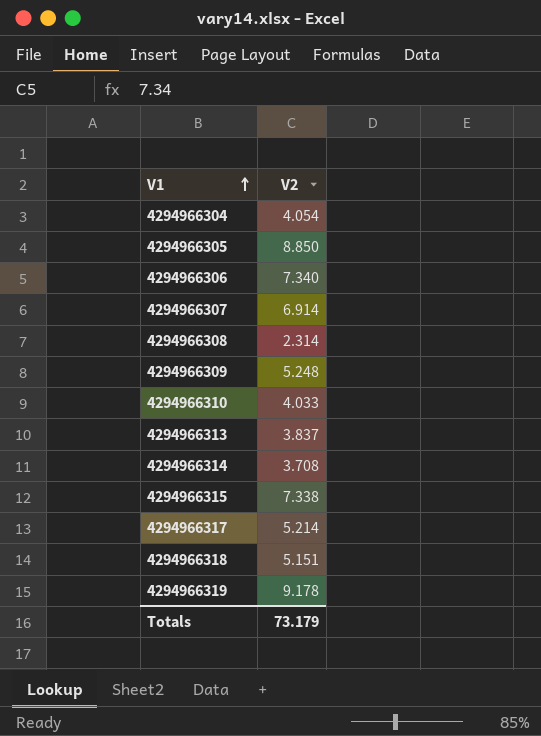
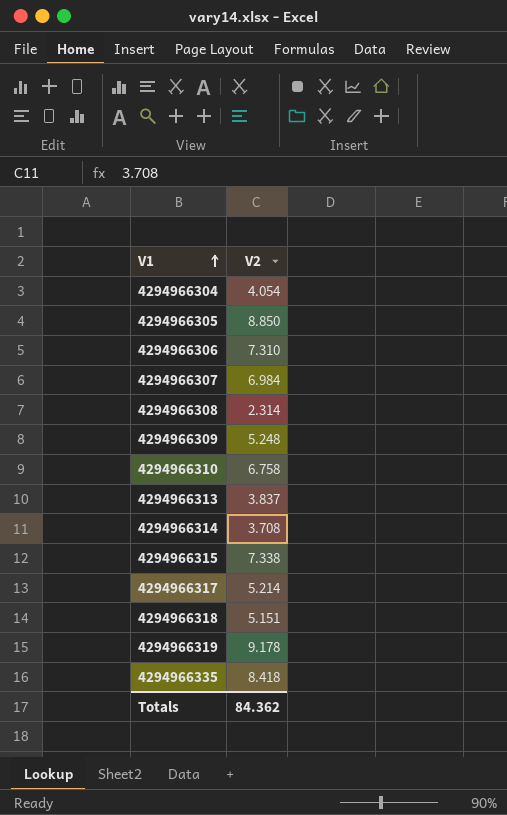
4294966306 | V2: 7.340 -> 7.310
4294966307 | V2: 6.914 -> 6.984
4294966310 | V2: 4.033 -> 6.758
row 4294966335: none -> 8.418
Totals | V2: 73.179 -> 84.362

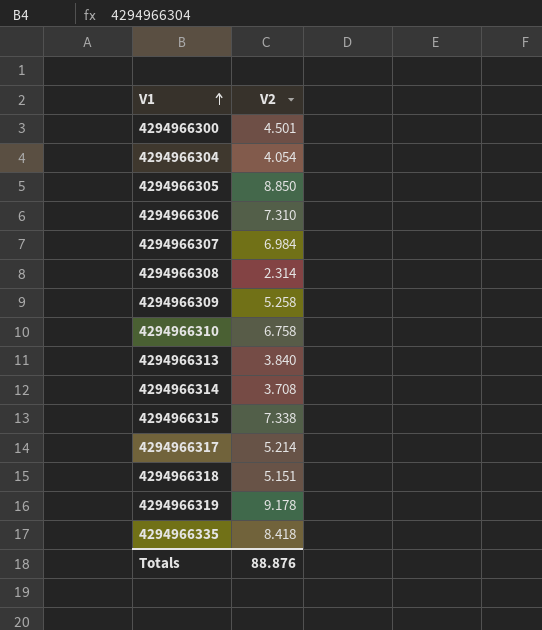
row 4294966300: none -> 4.501
4294966309 | V2: 5.248 -> 5.258
4294966313 | V2: 3.837 -> 3.840
Totals | V2: 84.362 -> 88.876

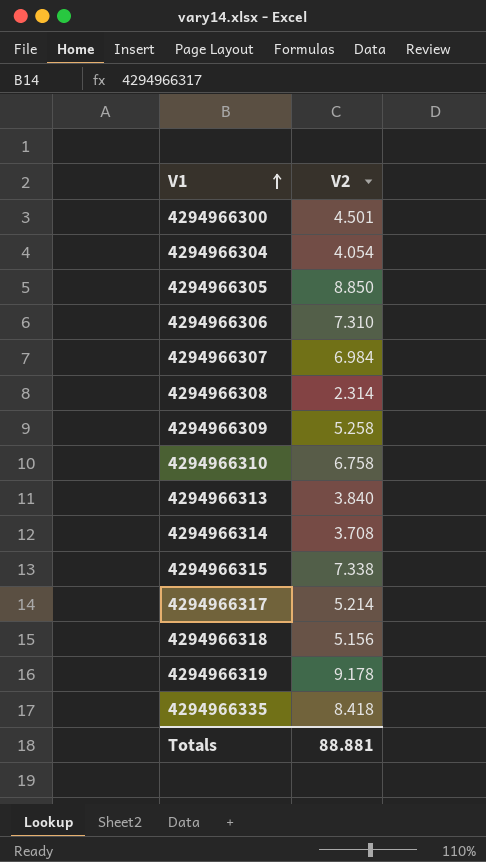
4294966318 | V2: 5.151 -> 5.156
Totals | V2: 88.876 -> 88.881

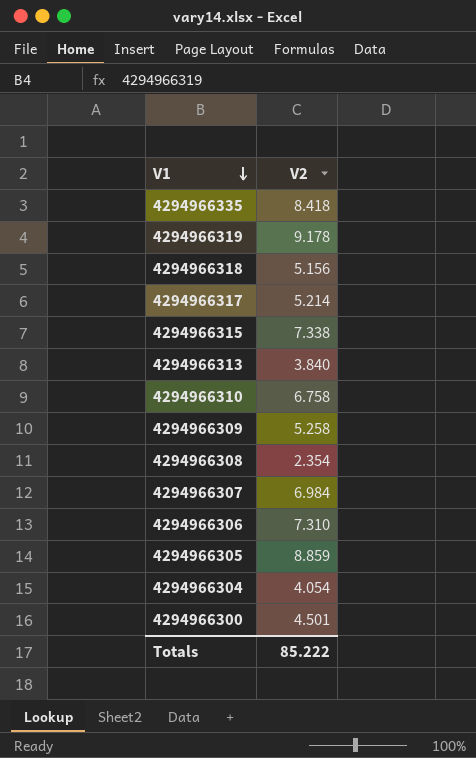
row order: V1 ascending -> V1 descending
row 4294966314: 3.708 -> none
4294966308 | V2: 2.314 -> 2.354
4294966305 | V2: 8.850 -> 8.859
Totals | V2: 88.881 -> 85.222

